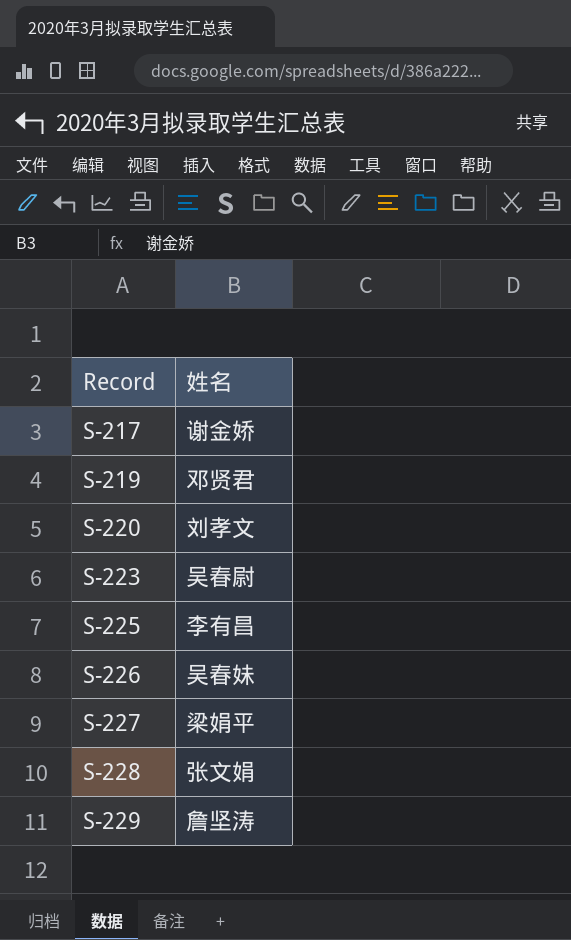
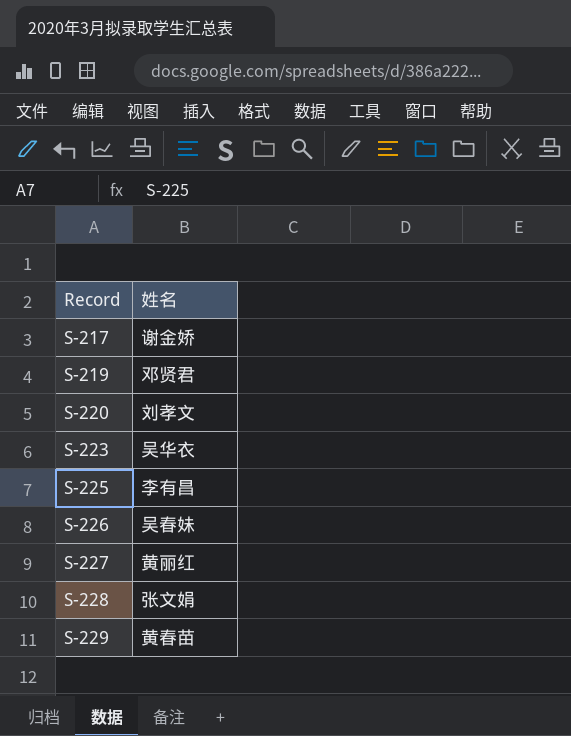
S-223 | 姓名: 吴春尉 -> 吴华衣
S-227 | 姓名: 梁娟平 -> 黄丽红
S-229 | 姓名: 詹坚涛 -> 黄春苗

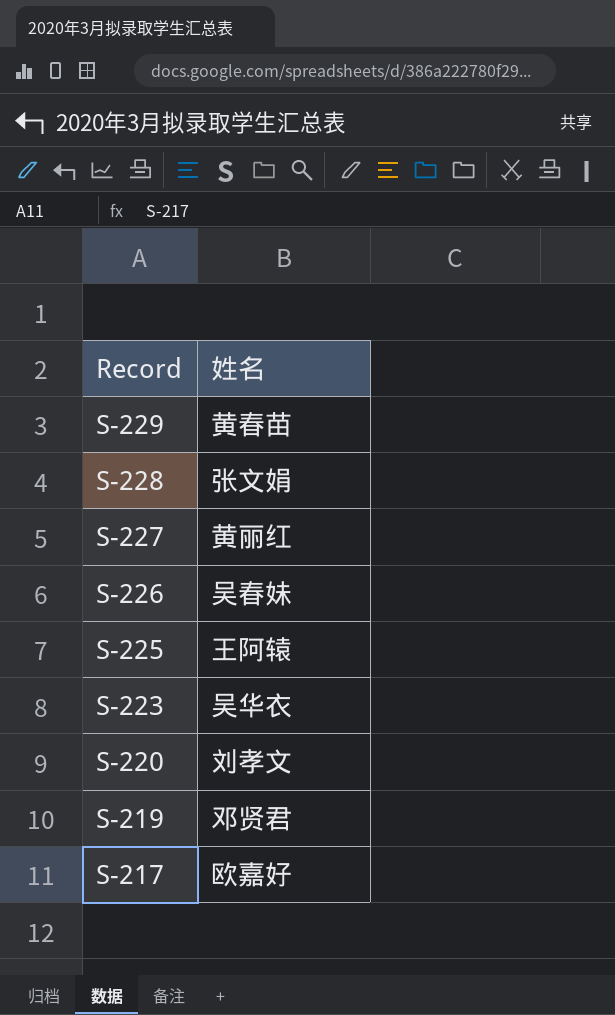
row order: Record ascending -> Record descending
S-225 | 姓名: 李有昌 -> 王阿辕
S-217 | 姓名: 谢金娇 -> 欧嘉好

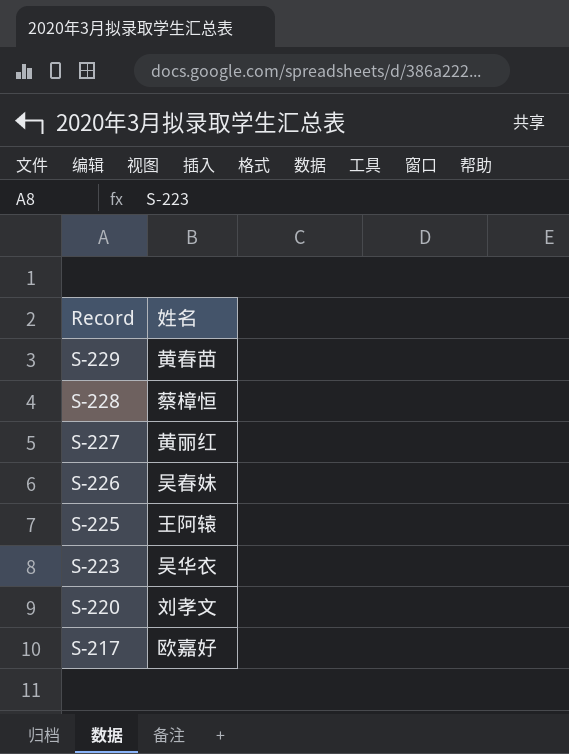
row S-219: 邓贤君 -> none
S-228 | 姓名: 张文娟 -> 蔡樟恒

